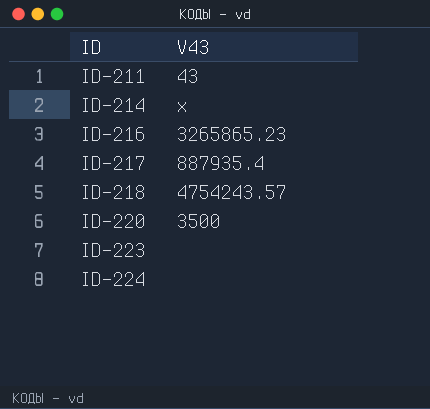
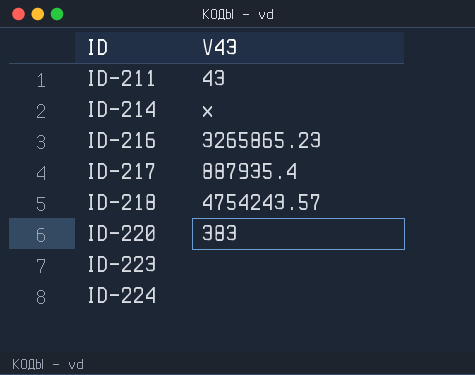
ID-220 | V43: 3500 -> 383

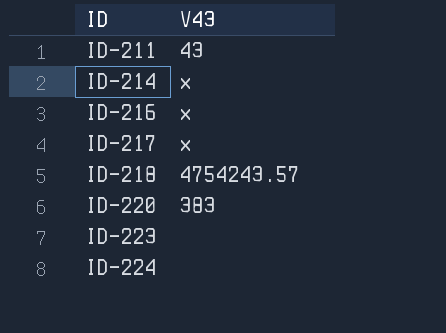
ID-216 | V43: 3265865.23 -> х
ID-217 | V43: 887935.4 -> х

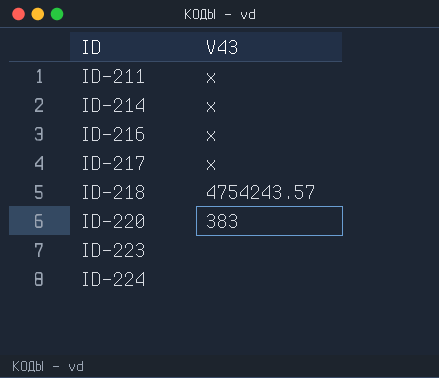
ID-211 | V43: 43 -> х

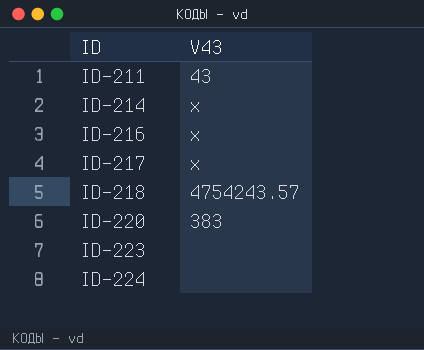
ID-211 | V43: х -> 43

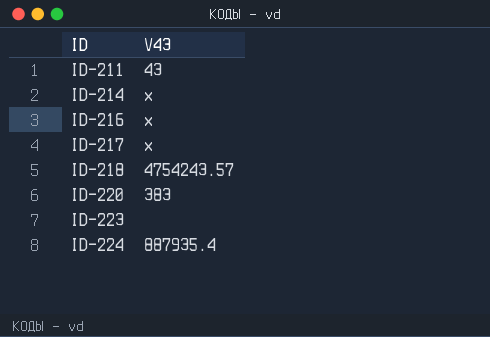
ID-224 | V43: none -> 887935.4

